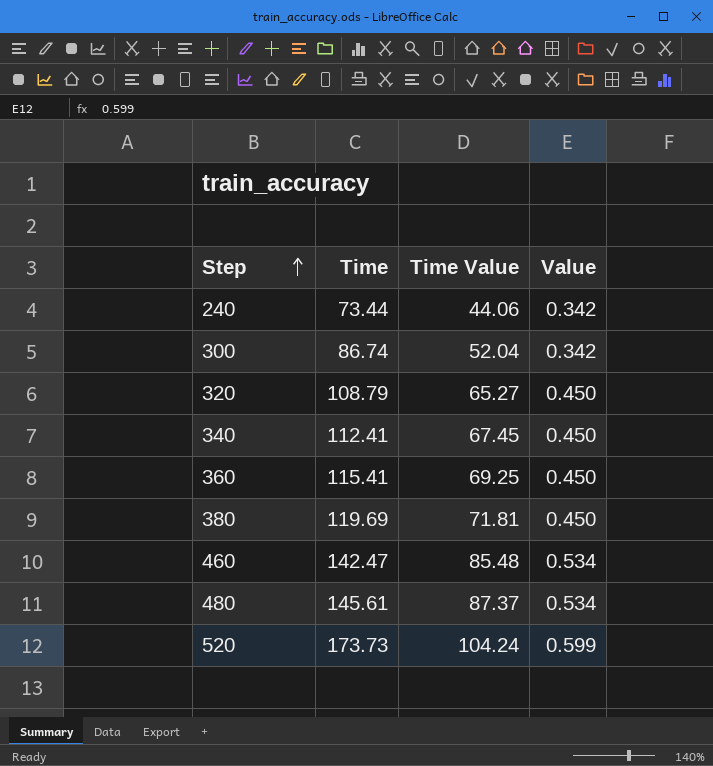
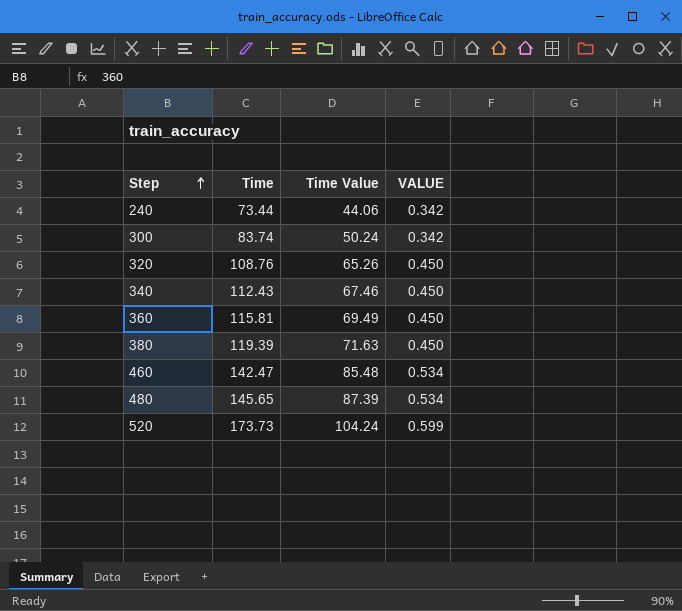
column name: Value -> VALUE
300 | Time: 86.74 -> 83.74
300 | Time Value: 52.04 -> 50.24
320 | Time: 108.79 -> 108.76
320 | Time Value: 65.27 -> 65.26
340 | Time: 112.41 -> 112.43
340 | Time Value: 67.45 -> 67.46
360 | Time: 115.41 -> 115.81
360 | Time Value: 69.25 -> 69.49
380 | Time: 119.69 -> 119.39
380 | Time Value: 71.81 -> 71.63
480 | Time: 145.61 -> 145.65
480 | Time Value: 87.37 -> 87.39

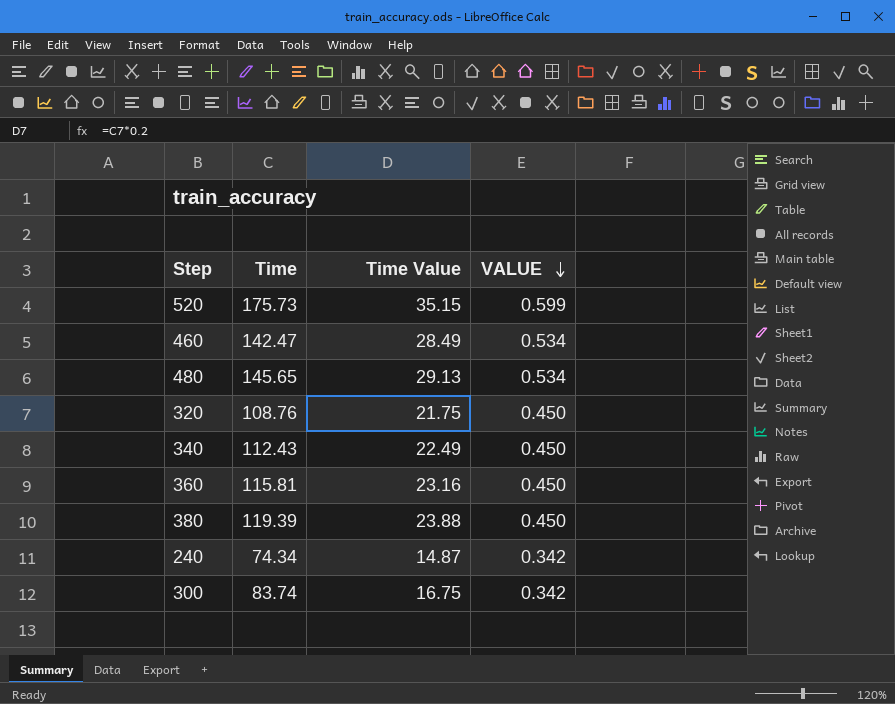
row order: Step ascending -> VALUE descending
column Time Value | formula: [Time] * 0.6 -> [Time] * 0.2
520 | Time: 173.73 -> 175.73
240 | Time: 73.44 -> 74.34

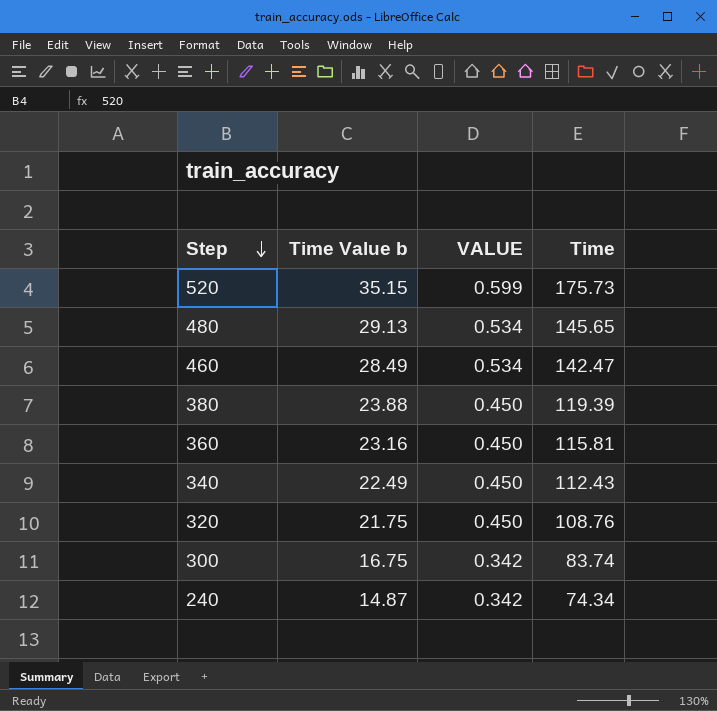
row order: VALUE descending -> Step descending
column name: Time Value -> Time Value b
column Time | position: 2 -> 4

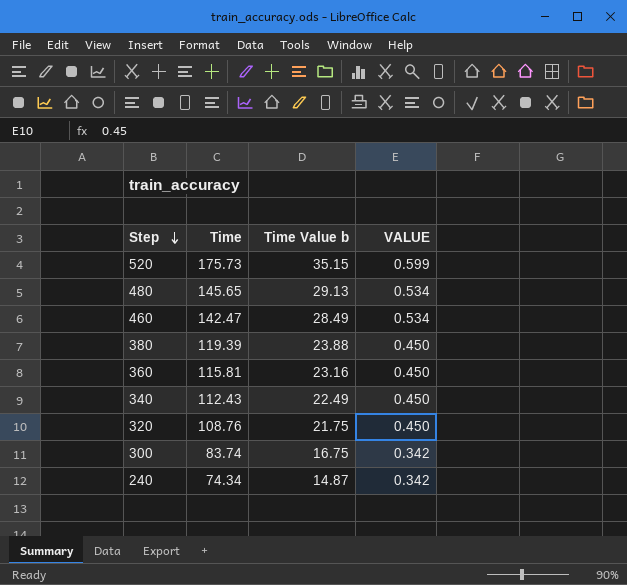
column Time | position: 4 -> 2

